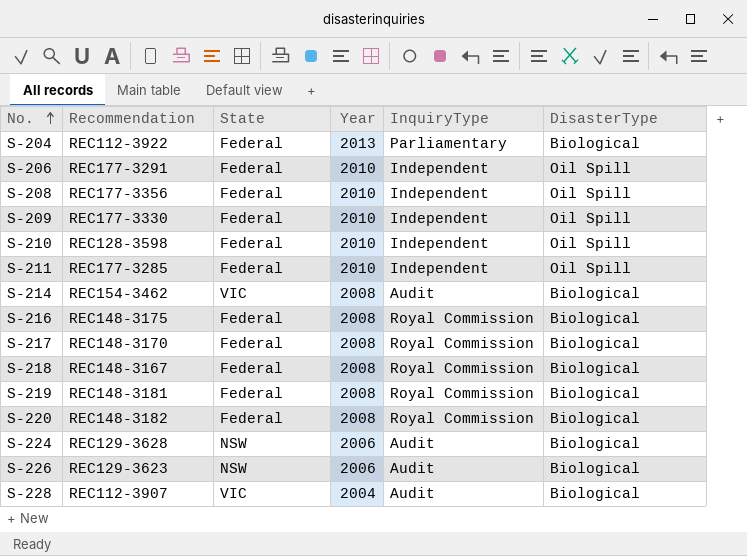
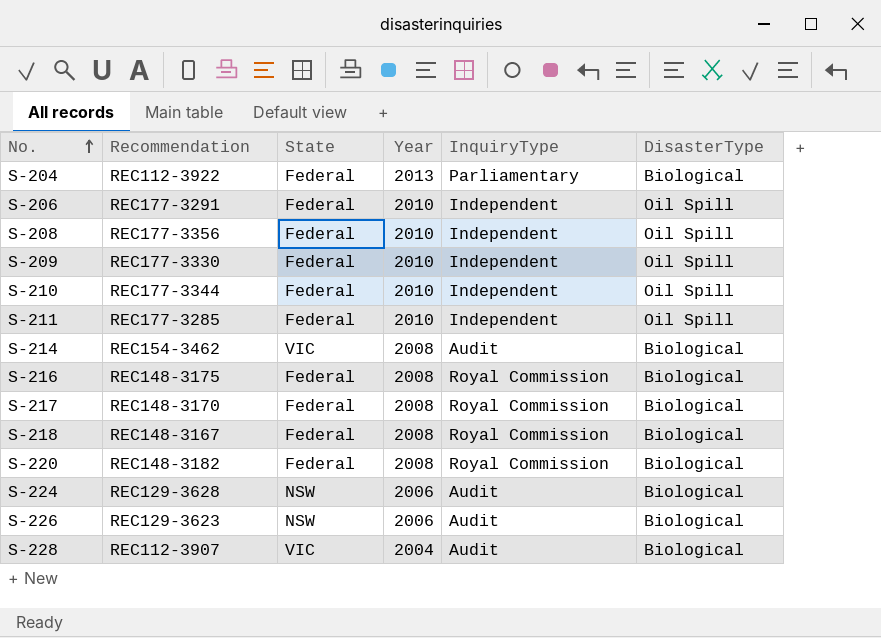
row S-219: REC148-3181 | Federal | 2008 | Royal Commission | Biological -> none
S-210 | Recommendation: REC128-3598 -> REC177-3344

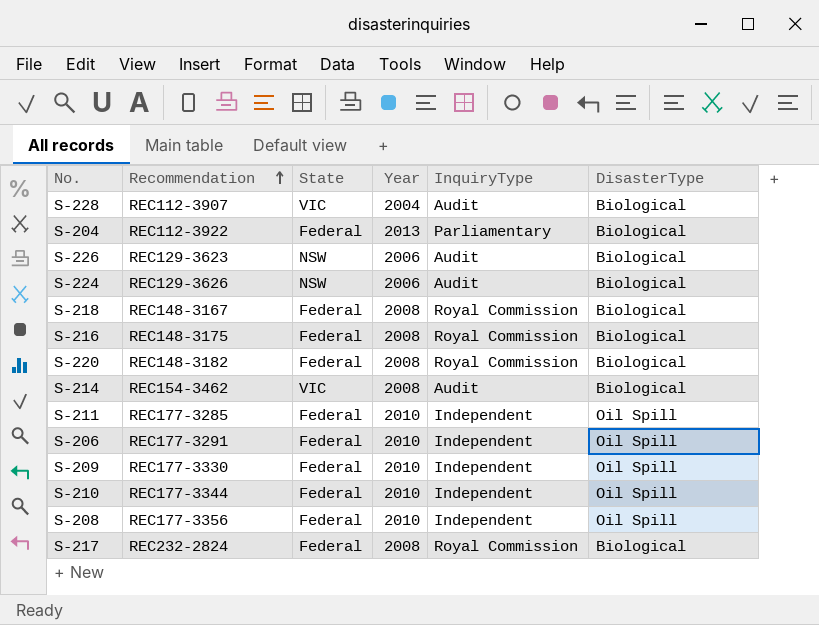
row order: No. ascending -> Recommendation ascending
S-224 | Recommendation: REC129-3628 -> REC129-3626
S-217 | Recommendation: REC148-3170 -> REC232-2824

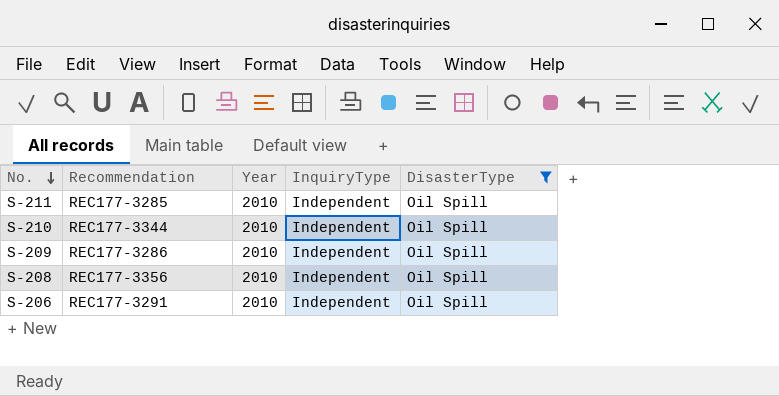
filter: none -> DisasterType = Oil Spill
row order: Recommendation ascending -> No. descending
column State | position: 3 -> none
S-209 | Recommendation: REC177-3330 -> REC177-3286

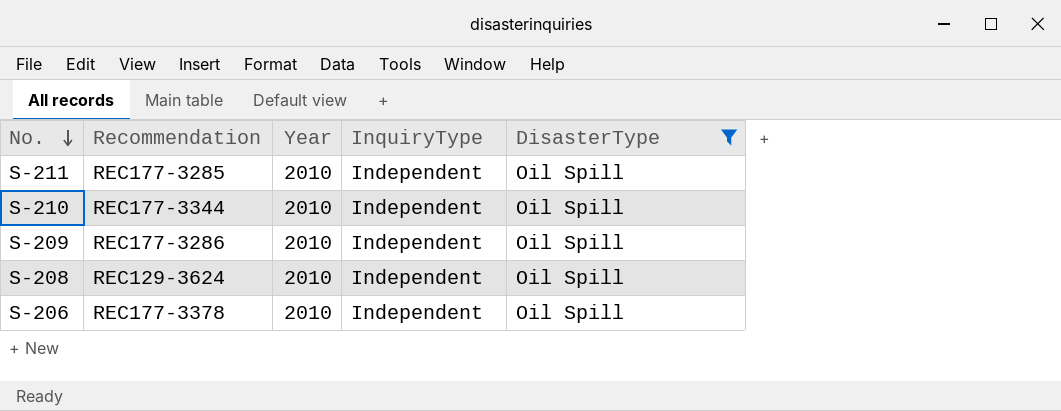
S-208 | Recommendation: REC177-3356 -> REC129-3624
S-206 | Recommendation: REC177-3291 -> REC177-3378

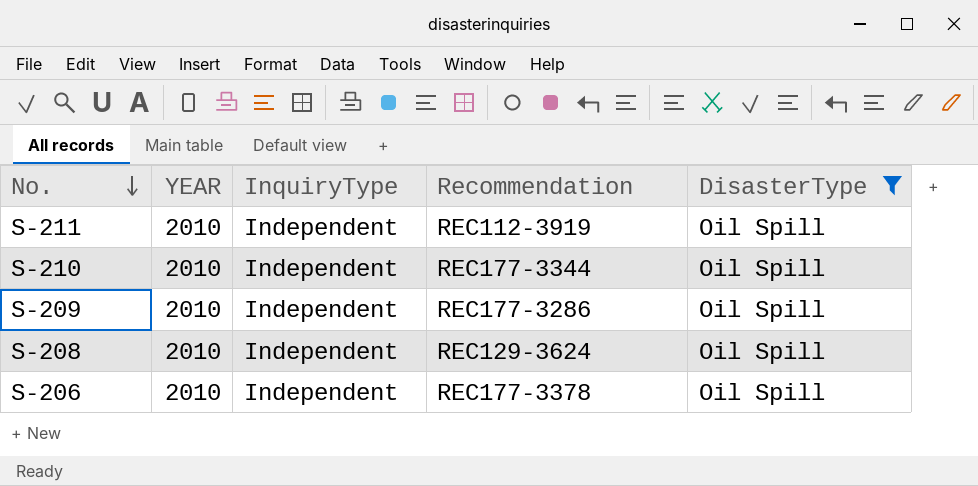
column name: Year -> YEAR
column Recommendation | position: 2 -> 4
S-211 | Recommendation: REC177-3285 -> REC112-3919

